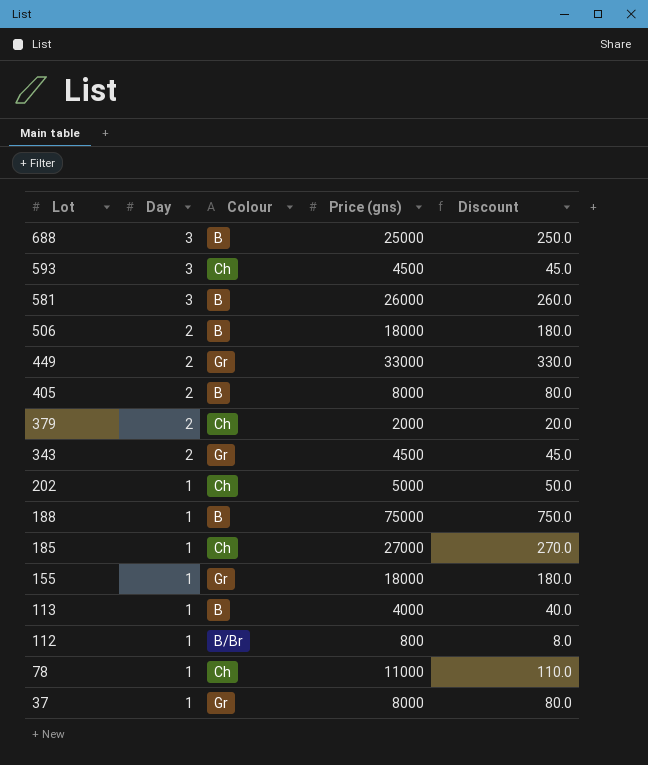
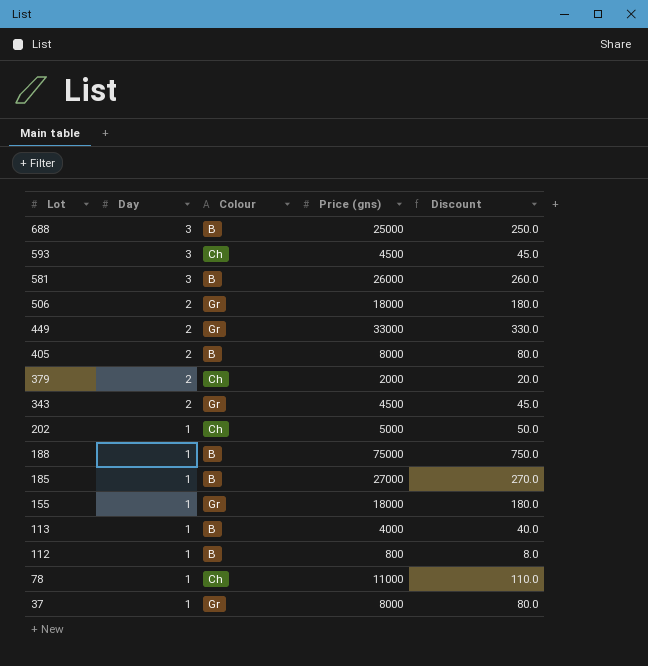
506 | Colour: B -> Gr
185 | Colour: Ch -> B
112 | Colour: B/Br -> B

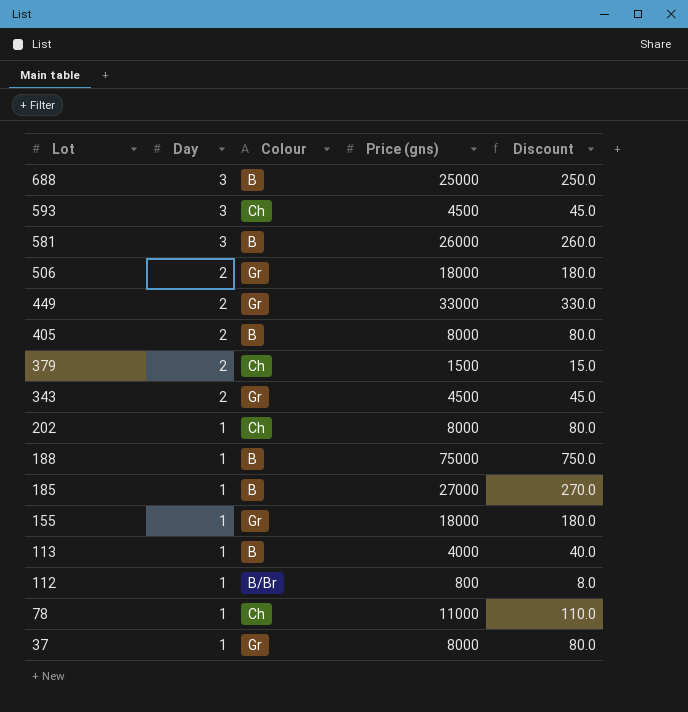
379 | Price (gns): 2000 -> 1500
379 | Discount: 20.0 -> 15.0
202 | Price (gns): 5000 -> 8000
202 | Discount: 50.0 -> 80.0
112 | Colour: B -> B/Br

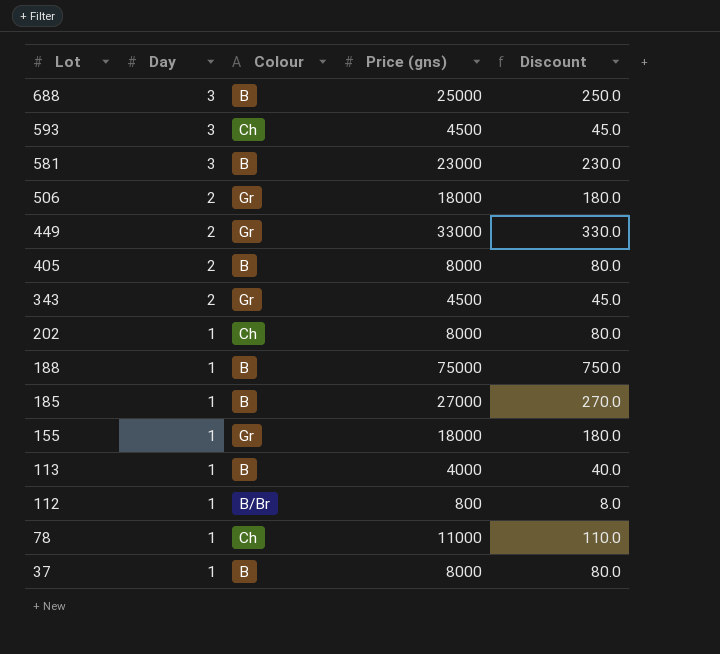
row 379: 2 | Ch | 1500 | 15.0 -> none
581 | Price (gns): 26000 -> 23000
581 | Discount: 260.0 -> 230.0
37 | Colour: Gr -> B

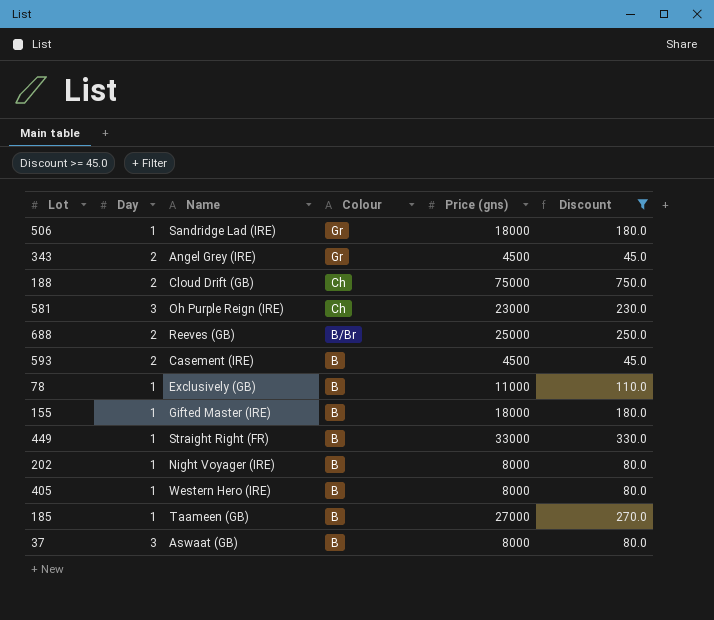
filter: none -> Discount >= 45.0
row order: Lot descending -> Colour descending
column Name | position: none -> 3
506 | Day: 2 -> 1
188 | Day: 1 -> 2
188 | Colour: B -> Ch
581 | Colour: B -> Ch
688 | Day: 3 -> 2
688 | Colour: B -> B/Br
593 | Day: 3 -> 2
593 | Colour: Ch -> B
78 | Colour: Ch -> B
155 | Colour: Gr -> B
449 | Day: 2 -> 1
449 | Colour: Gr -> B
202 | Colour: Ch -> B
405 | Day: 2 -> 1
37 | Day: 1 -> 3

